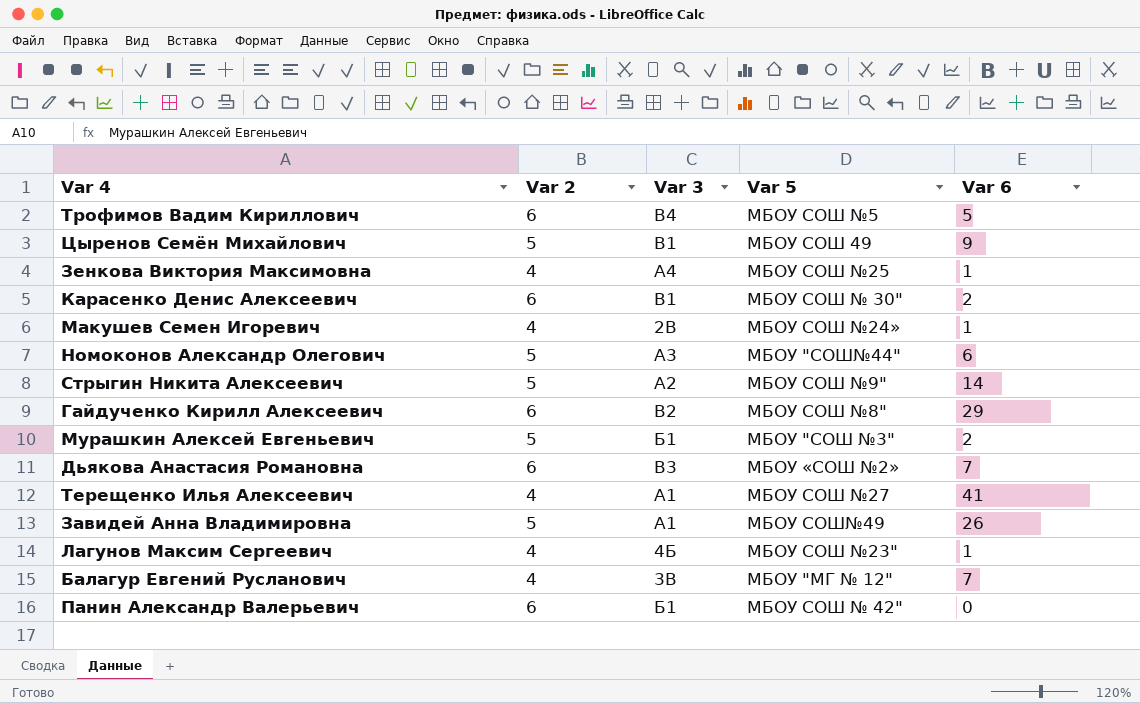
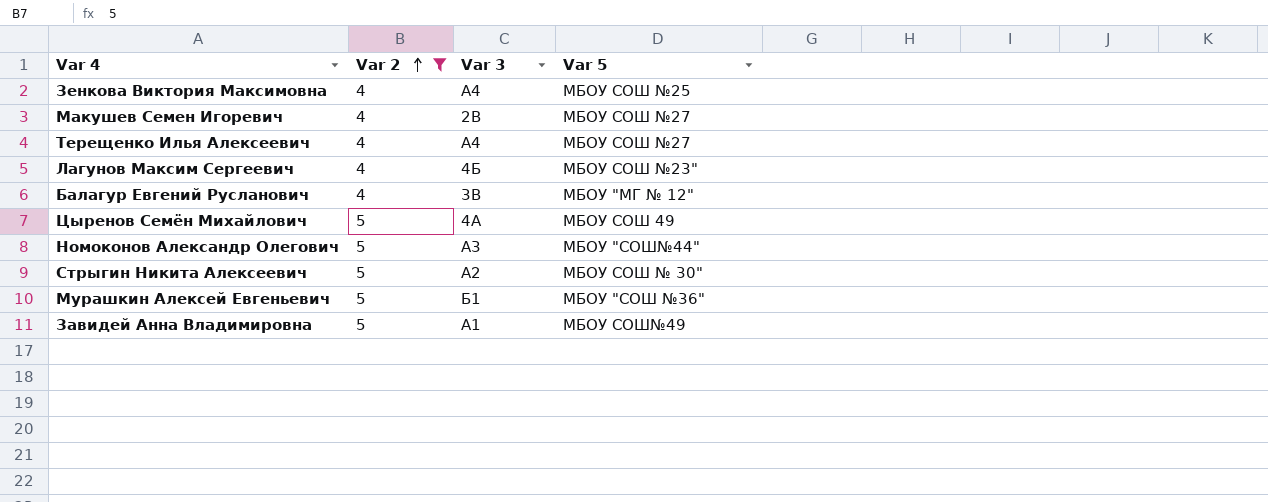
filter: none -> Var 2 != 6
row order: none -> Var 2 ascending
column Var 6 | position: 5 -> none
Макушев Семен Игоревич | Var 5: МБОУ СОШ №24» -> МБОУ СОШ №27
Терещенко Илья Алексеевич | Var 3: А1 -> А4
Цыренов Семён Михайлович | Var 3: В1 -> 4А
Стрыгин Никита Алексеевич | Var 5: МБОУ СОШ №9" -> МБОУ СОШ № 30"
Мурашкин Алексей Евгеньевич | Var 5: МБОУ "СОШ №3" -> МБОУ "СОШ №36"

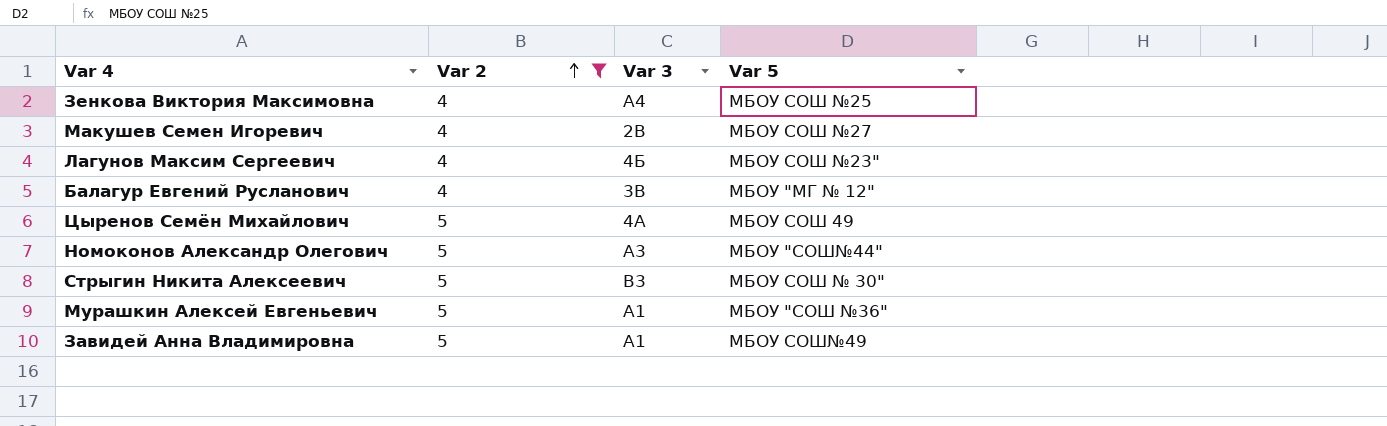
row Терещенко Илья Алексеевич: 4 | А4 | МБОУ СОШ №27 -> none
Стрыгин Никита Алексеевич | Var 3: А2 -> В3
Мурашкин Алексей Евгеньевич | Var 3: Б1 -> А1

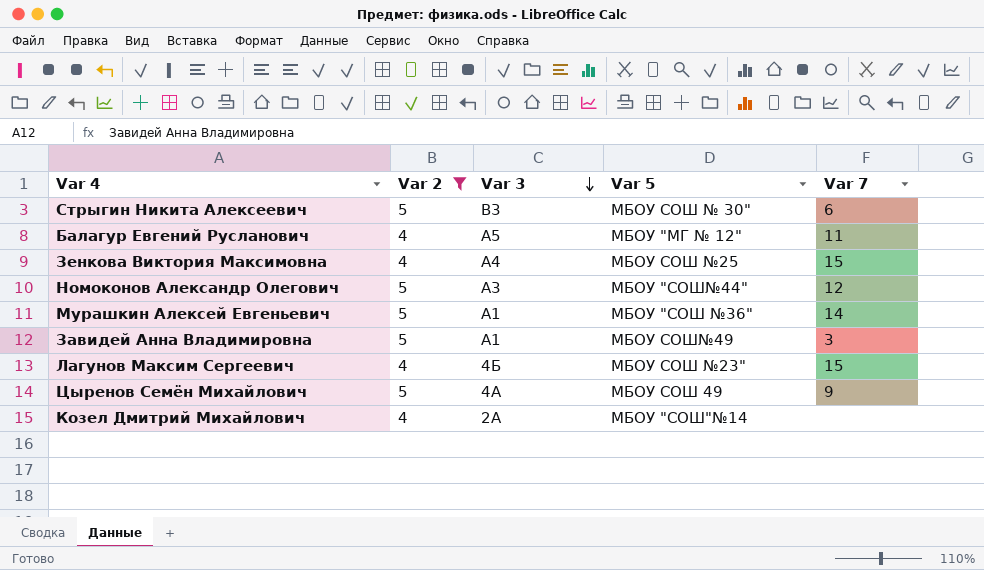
row order: Var 2 ascending -> Var 3 descending
column Var 7 | position: none -> 5
row Макушев Семен Игоревич: 4 | 2В | МБОУ СОШ №27 -> none
Балагур Евгений Русланович | Var 3: 3В -> А5
row Козел Дмитрий Михайлович: none -> 4 | 2А | МБОУ "СОШ"№14 | none

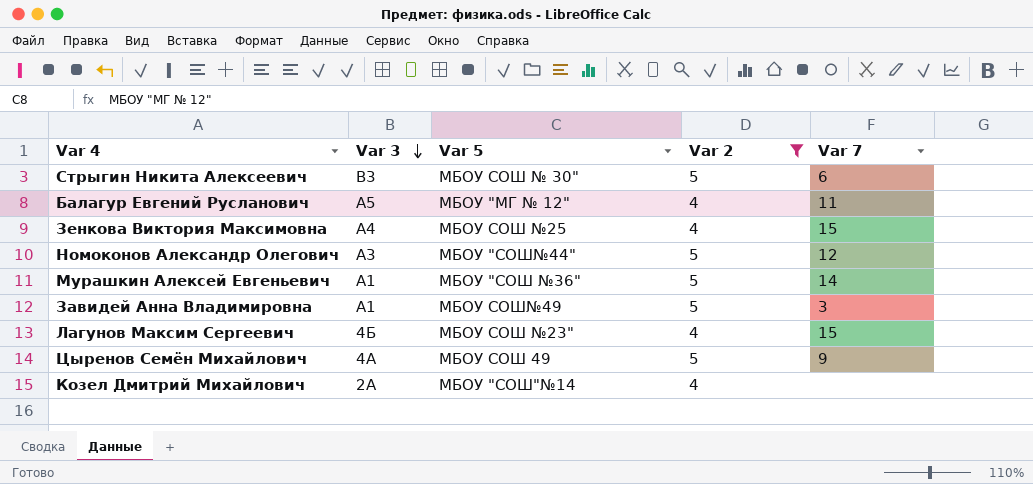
column Var 2 | position: 2 -> 4

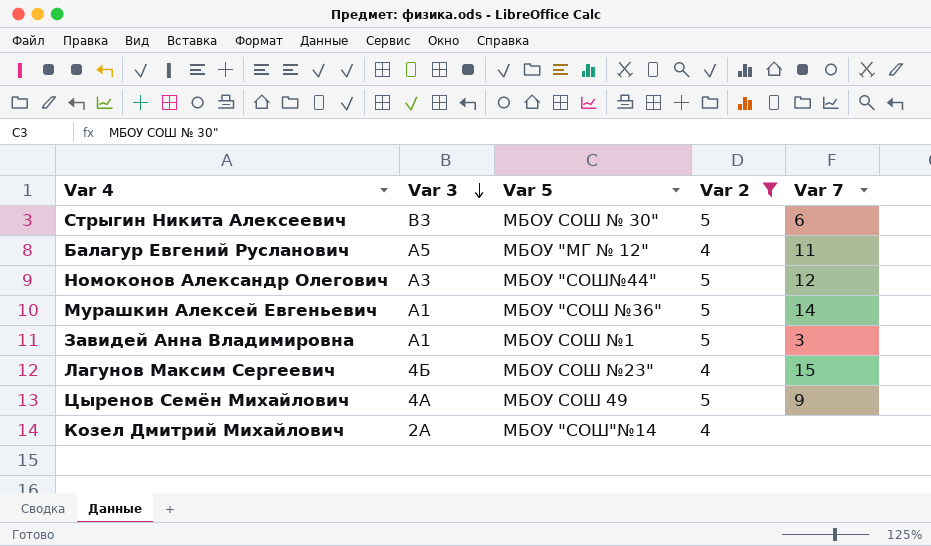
row Зенкова Виктория Максимовна: А4 | МБОУ СОШ №25 | 4 | 15 -> none
Завидей Анна Владимировна | Var 5: МБОУ СОШ№49 -> МБОУ СОШ №1

